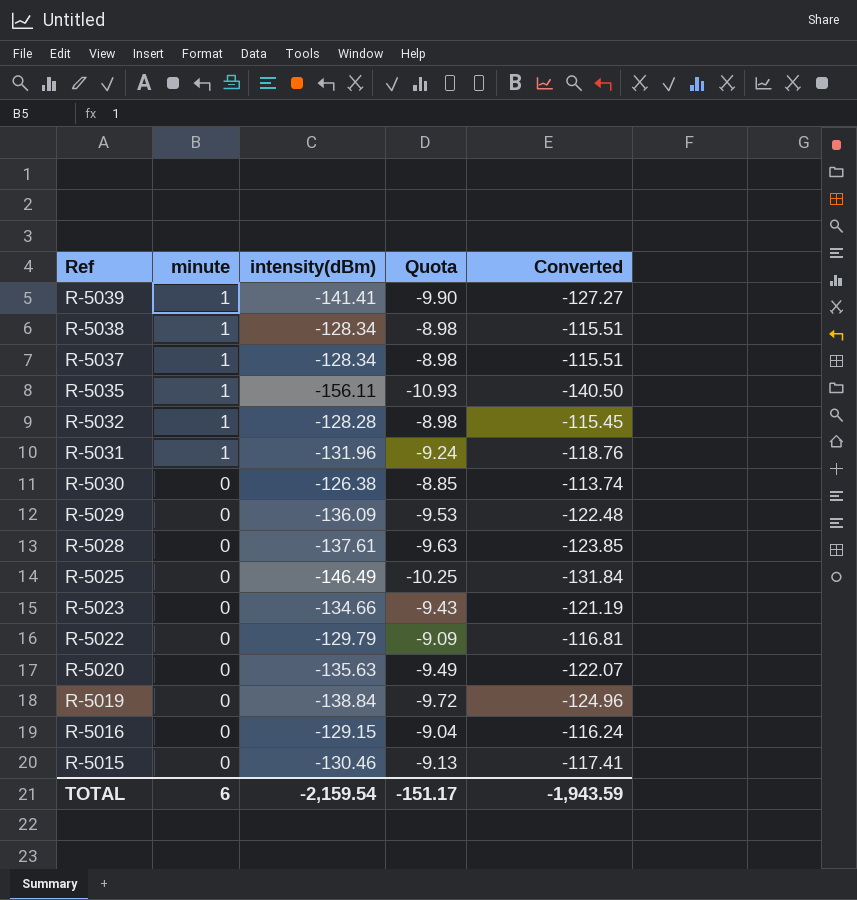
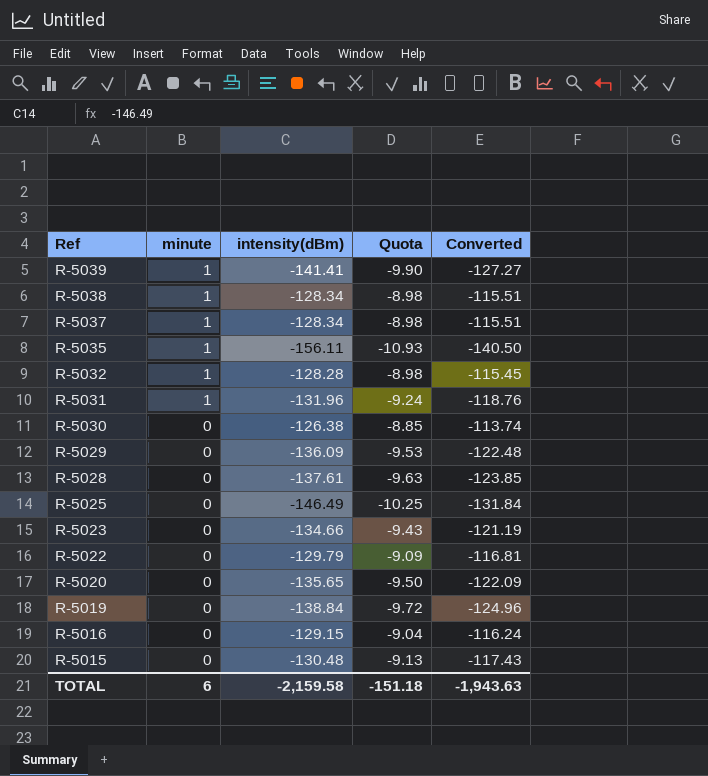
R-5020 | intensity(dBm): -135.63 -> -135.65
R-5020 | Quota: -9.49 -> -9.50
R-5020 | Converted: -122.07 -> -122.09
R-5015 | intensity(dBm): -130.46 -> -130.48
R-5015 | Converted: -117.41 -> -117.43
TOTAL | intensity(dBm): -2,159.54 -> -2,159.58
TOTAL | Quota: -151.17 -> -151.18
TOTAL | Converted: -1,943.59 -> -1,943.63

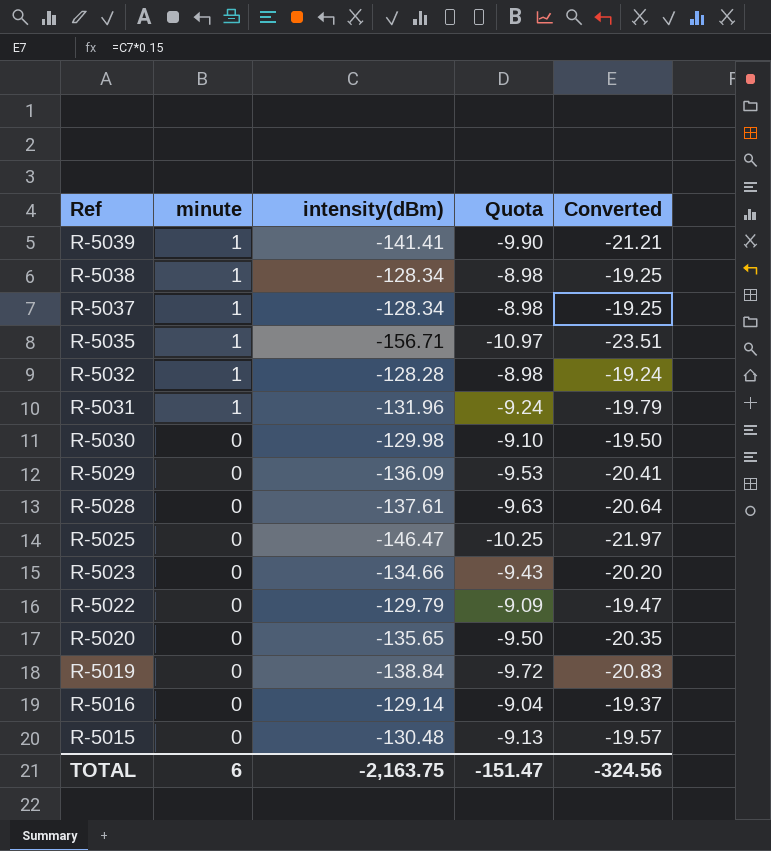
column Converted | formula: [intensity(dBm)] * 0.9 -> [intensity(dBm)] * 0.15
R-5035 | intensity(dBm): -156.11 -> -156.71
R-5035 | Quota: -10.93 -> -10.97
R-5030 | intensity(dBm): -126.38 -> -129.98
R-5030 | Quota: -8.85 -> -9.10
R-5025 | intensity(dBm): -146.49 -> -146.47
R-5016 | intensity(dBm): -129.15 -> -129.14
TOTAL | intensity(dBm): -2,159.58 -> -2,163.75
TOTAL | Quota: -151.18 -> -151.47
TOTAL | Converted: -1,943.63 -> -324.56

